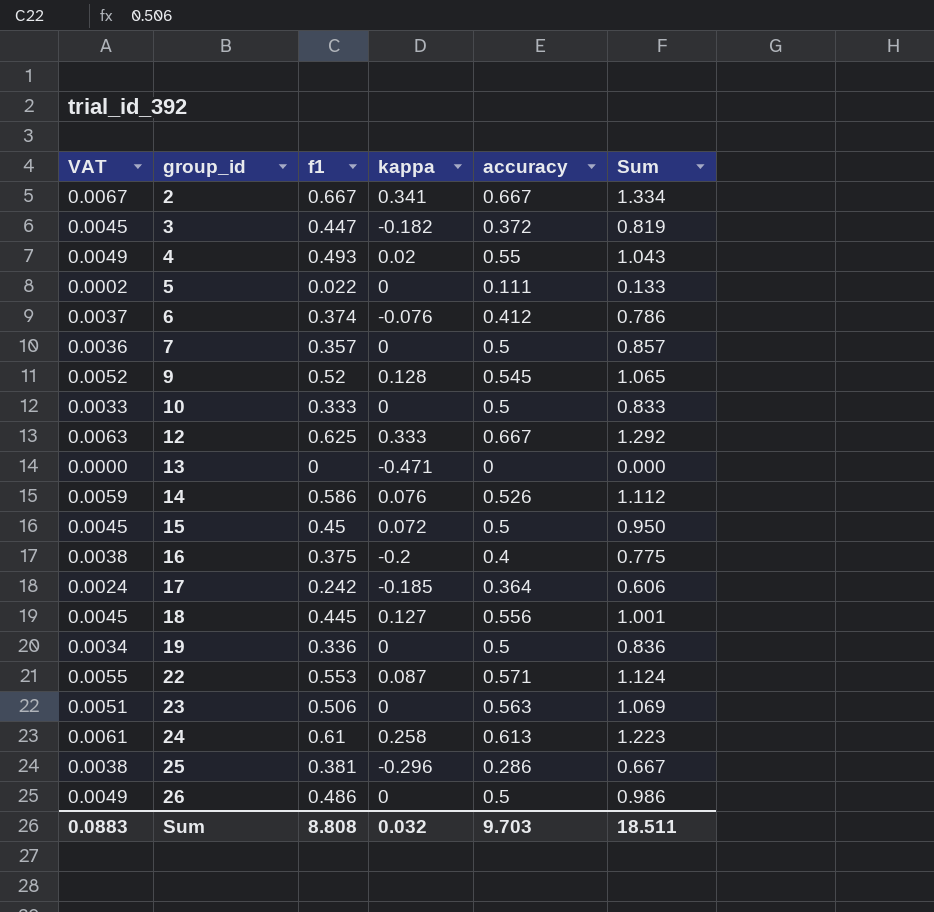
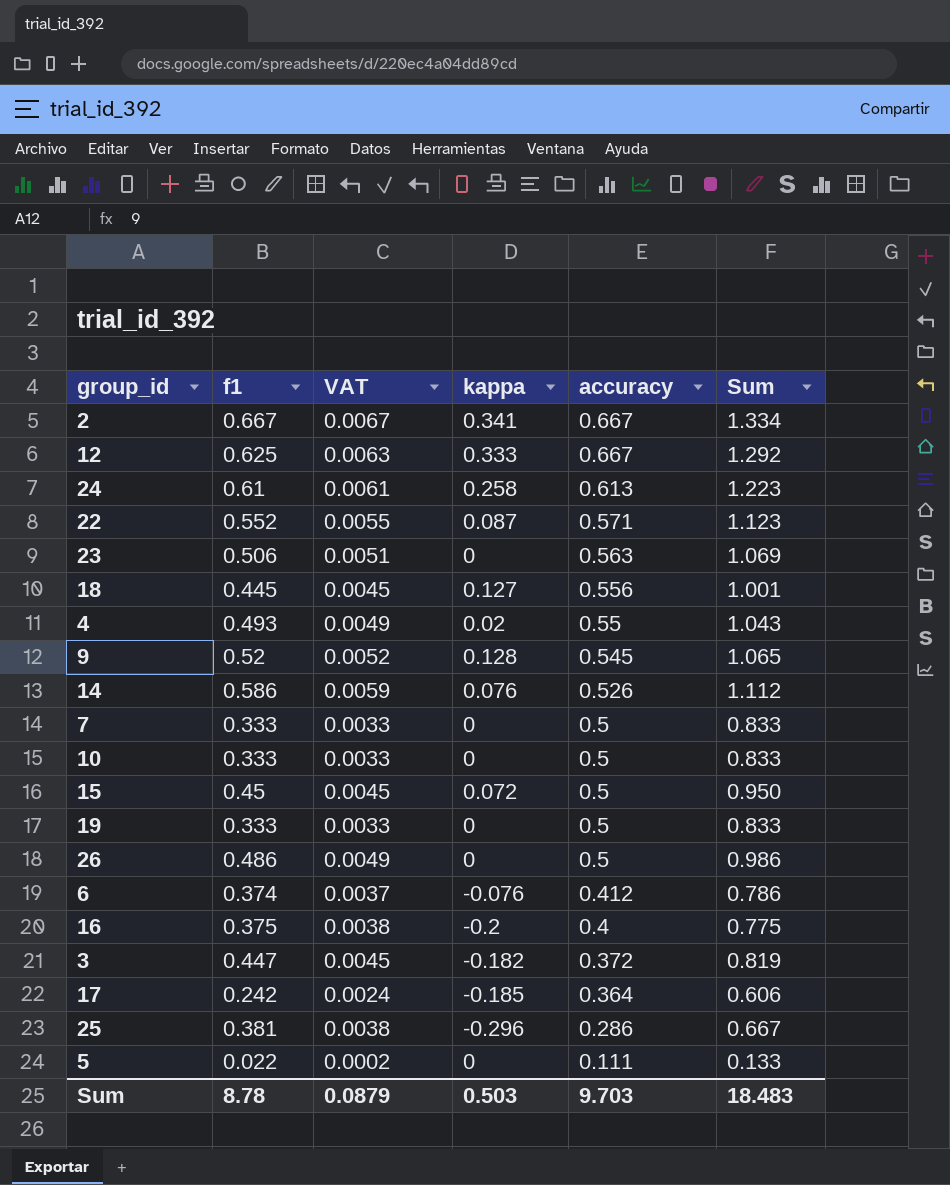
row order: group_id ascending -> accuracy descending
column VAT | position: 1 -> 3
row 13: 0.0000 | 0 | -0.471 | 0 | 0.000 -> none
22 | f1: 0.553 -> 0.552
22 | Sum: 1.124 -> 1.123
7 | f1: 0.357 -> 0.333
7 | VAT: 0.0036 -> 0.0033
7 | Sum: 0.857 -> 0.833
19 | f1: 0.336 -> 0.333
19 | VAT: 0.0034 -> 0.0033
19 | Sum: 0.836 -> 0.833
Sum | f1: 8.808 -> 8.78
Sum | VAT: 0.0883 -> 0.0879
Sum | kappa: 0.032 -> 0.503
Sum | Sum: 18.511 -> 18.483

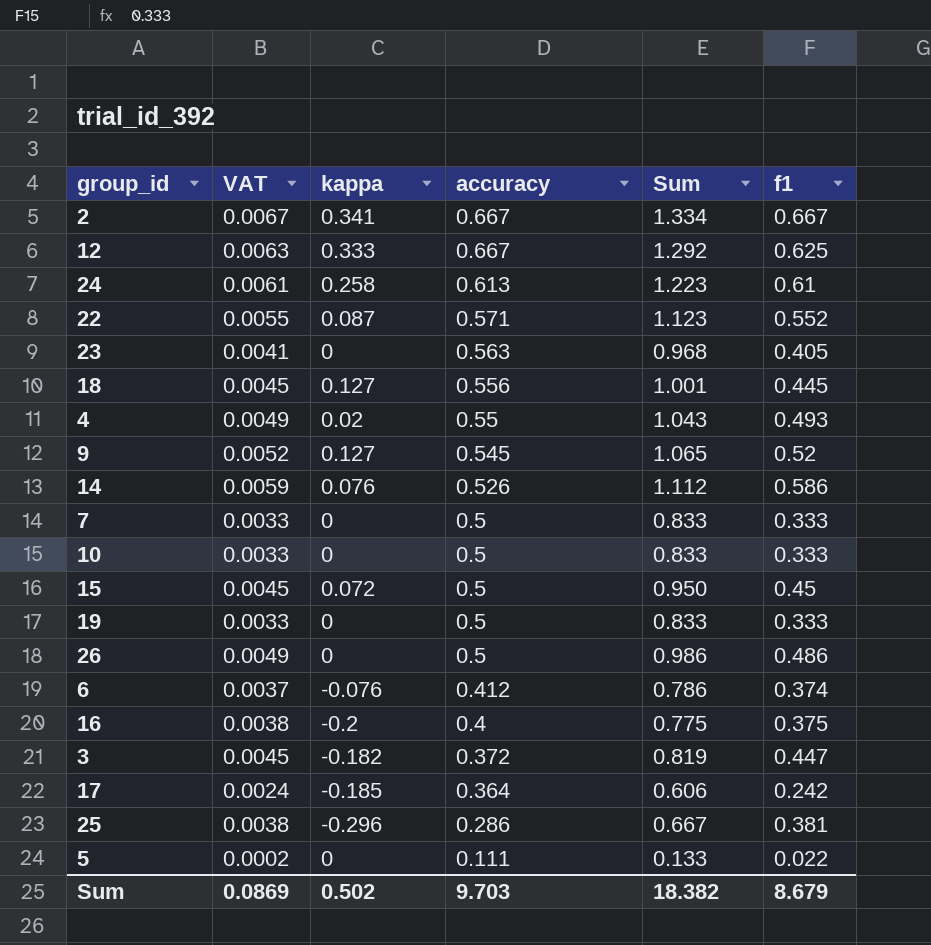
column f1 | position: 2 -> 6
23 | VAT: 0.0051 -> 0.0041
23 | Sum: 1.069 -> 0.968
23 | f1: 0.506 -> 0.405
9 | kappa: 0.128 -> 0.127
Sum | VAT: 0.0879 -> 0.0869
Sum | kappa: 0.503 -> 0.502
Sum | Sum: 18.483 -> 18.382
Sum | f1: 8.78 -> 8.679

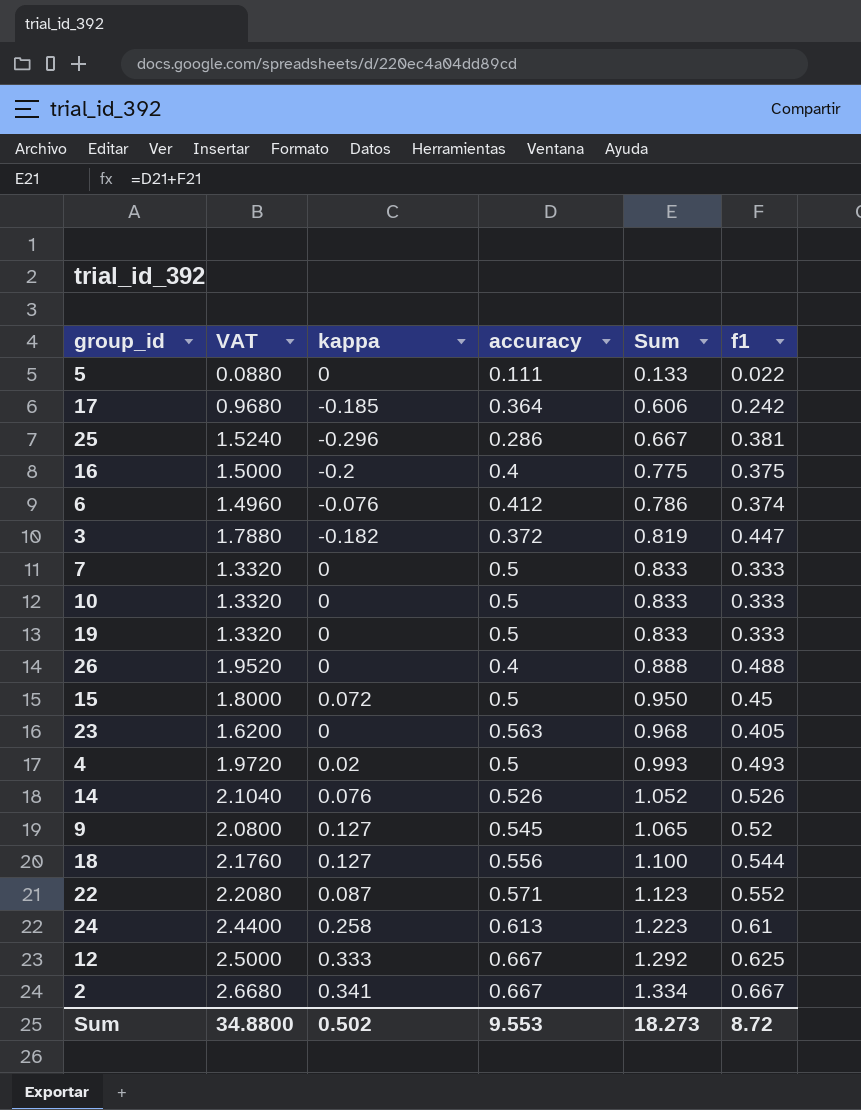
row order: accuracy descending -> Sum ascending
column VAT | formula: [f1] * 0.01 -> [f1] * 4
26 | accuracy: 0.5 -> 0.4
26 | Sum: 0.986 -> 0.888
26 | f1: 0.486 -> 0.488
4 | accuracy: 0.55 -> 0.5
4 | Sum: 1.043 -> 0.993
14 | Sum: 1.112 -> 1.052
14 | f1: 0.586 -> 0.526
18 | Sum: 1.001 -> 1.100
18 | f1: 0.445 -> 0.544
Sum | VAT: 0.0869 -> 34.8800
Sum | accuracy: 9.703 -> 9.553
Sum | Sum: 18.382 -> 18.273
Sum | f1: 8.679 -> 8.72

